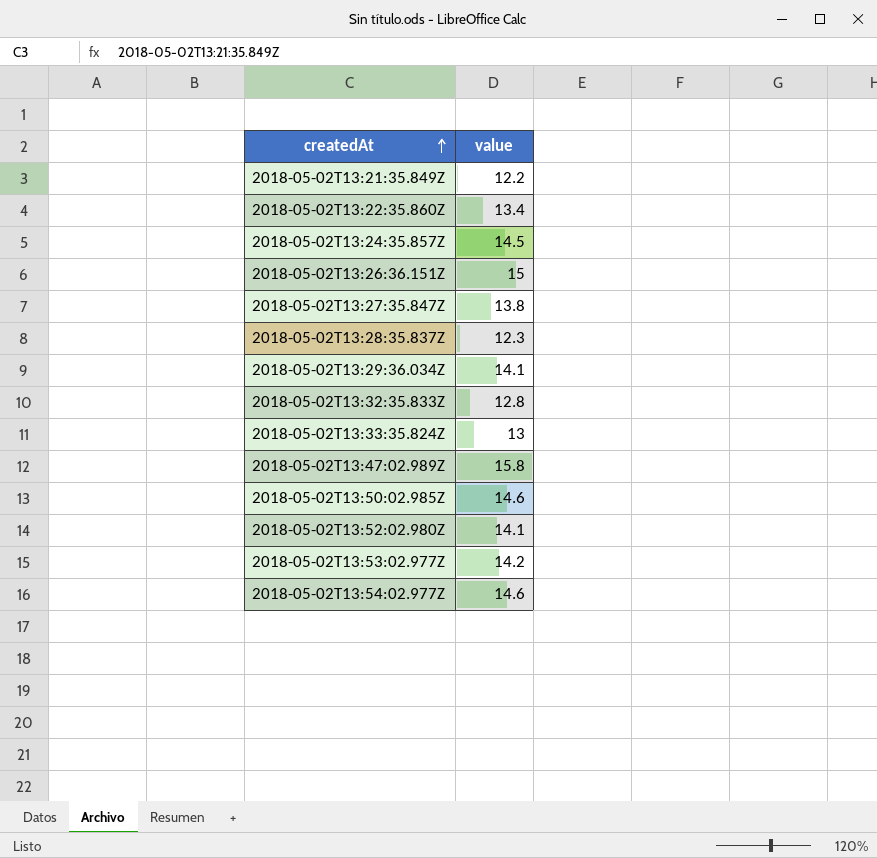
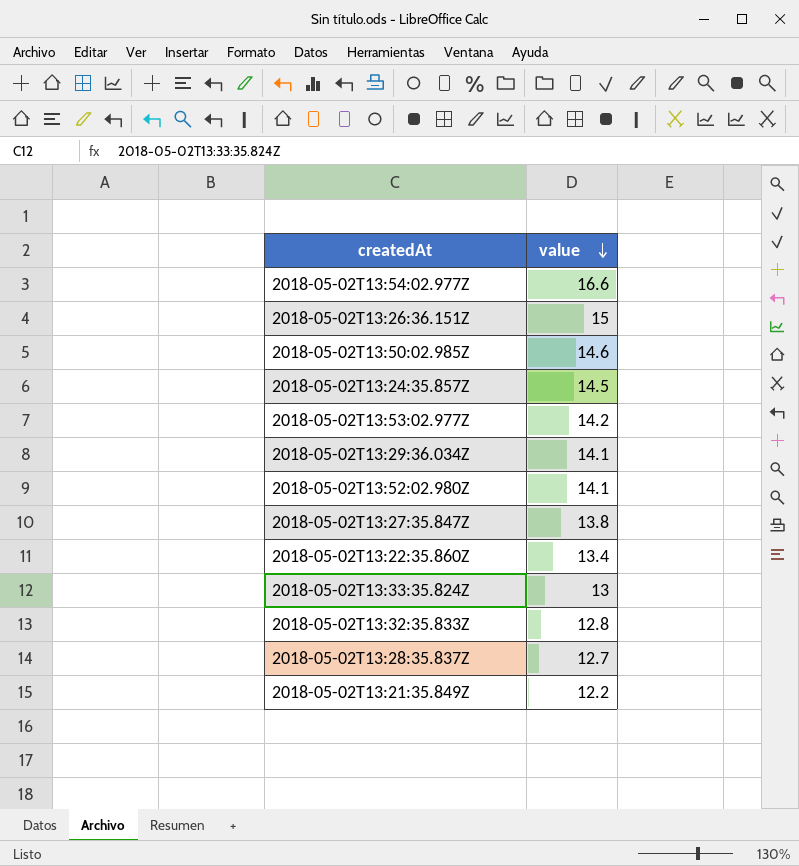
row order: createdAt ascending -> value descending
row 2018-05-02T13:47:02.989Z: 15.8 -> none
2018-05-02T13:54:02.977Z | value: 14.6 -> 16.6
2018-05-02T13:28:35.837Z | value: 12.3 -> 12.7

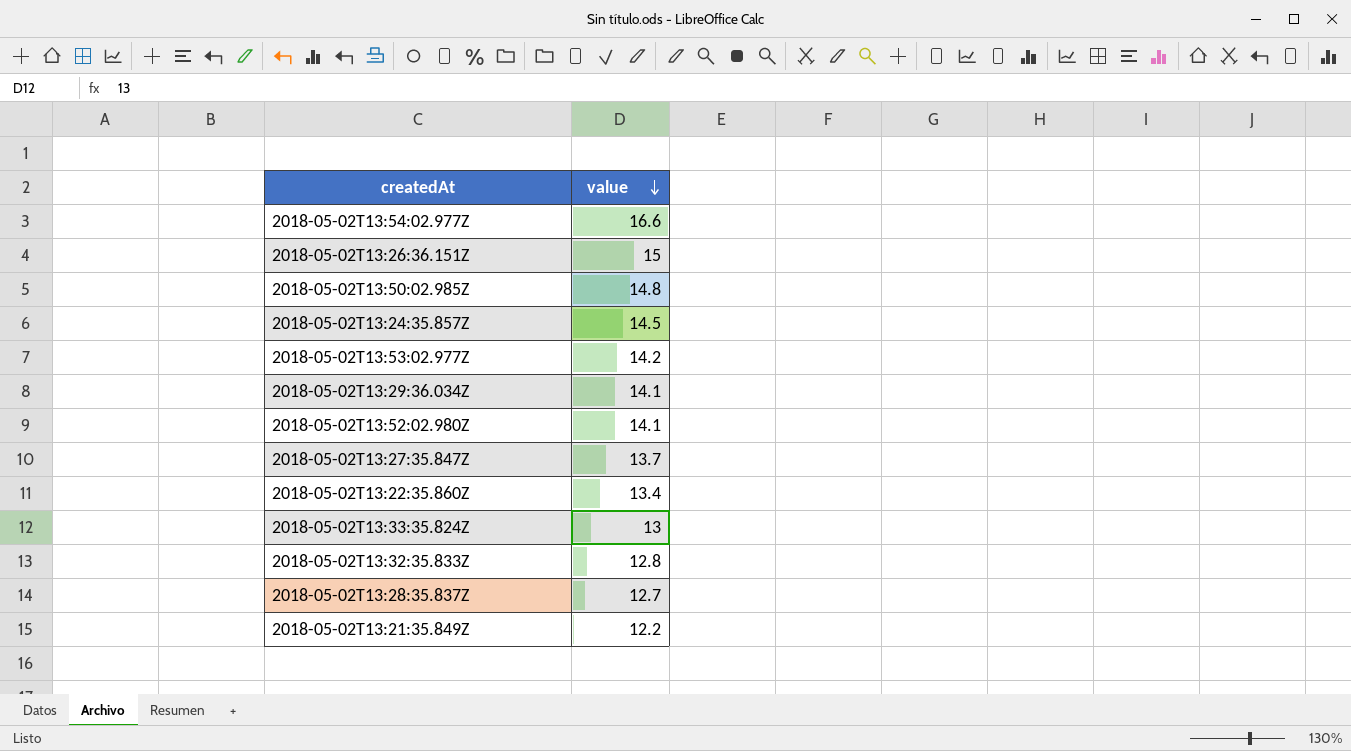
2018-05-02T13:50:02.985Z | value: 14.6 -> 14.8
2018-05-02T13:27:35.847Z | value: 13.8 -> 13.7

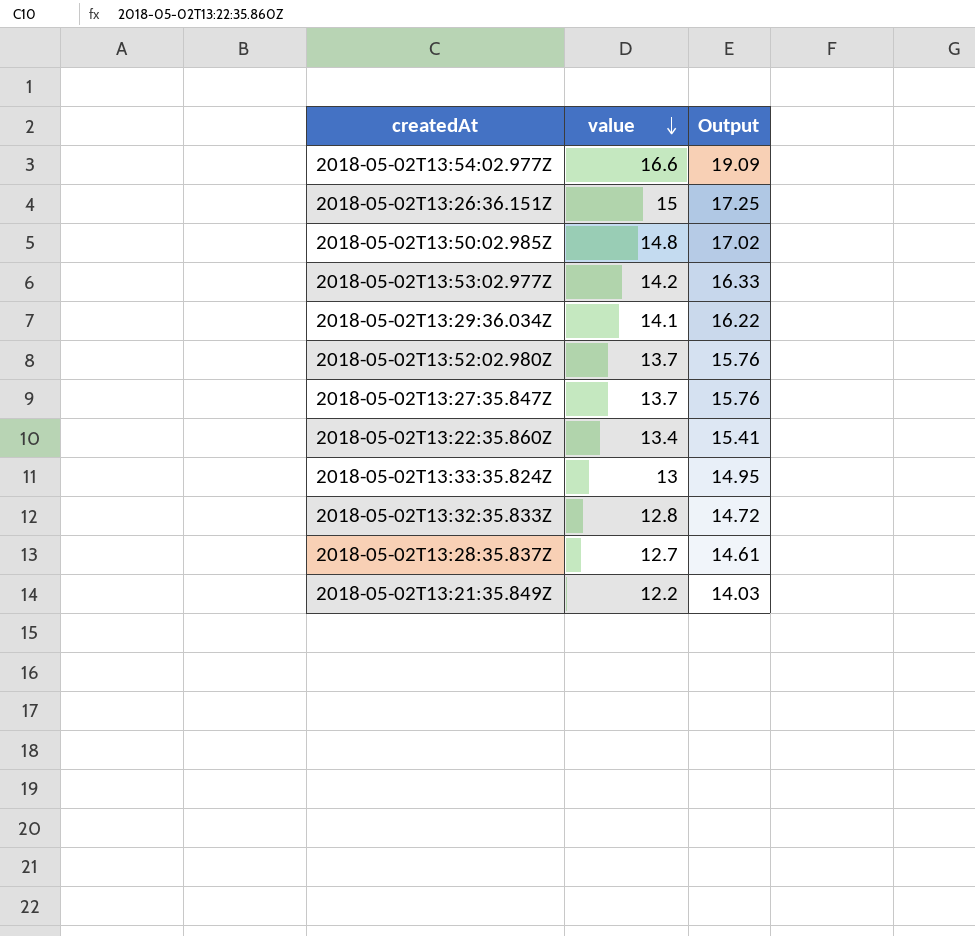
column Output | formula: none -> [value] * 1.15
row 2018-05-02T13:24:35.857Z: 14.5 -> none
2018-05-02T13:52:02.980Z | value: 14.1 -> 13.7

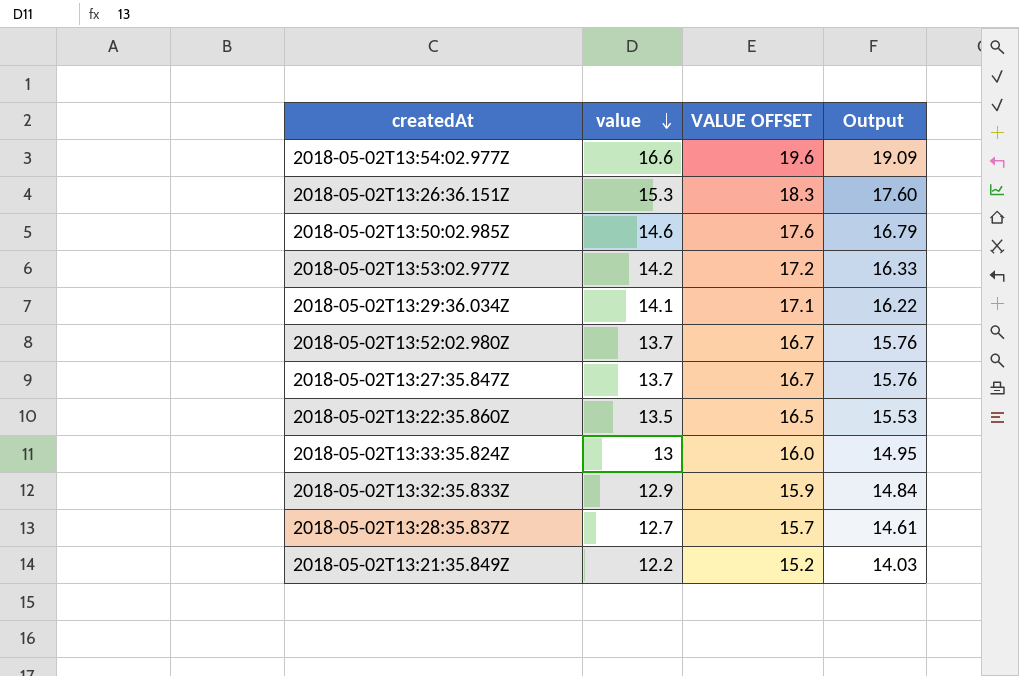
column VALUE OFFSET | formula: none -> [value] + 3
2018-05-02T13:26:36.151Z | value: 15 -> 15.3
2018-05-02T13:26:36.151Z | Output: 17.25 -> 17.60
2018-05-02T13:50:02.985Z | value: 14.8 -> 14.6
2018-05-02T13:50:02.985Z | Output: 17.02 -> 16.79
2018-05-02T13:22:35.860Z | value: 13.4 -> 13.5
2018-05-02T13:22:35.860Z | Output: 15.41 -> 15.53
2018-05-02T13:32:35.833Z | value: 12.8 -> 12.9
2018-05-02T13:32:35.833Z | Output: 14.72 -> 14.84

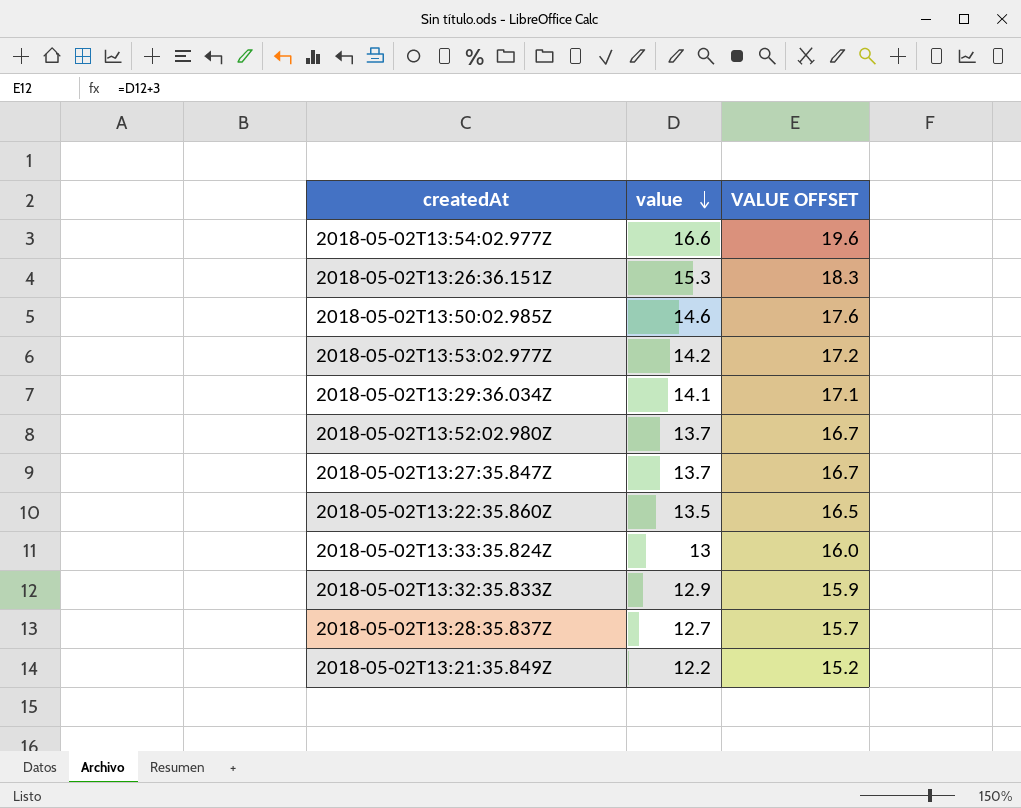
column Output | formula: [value] * 1.15 -> none

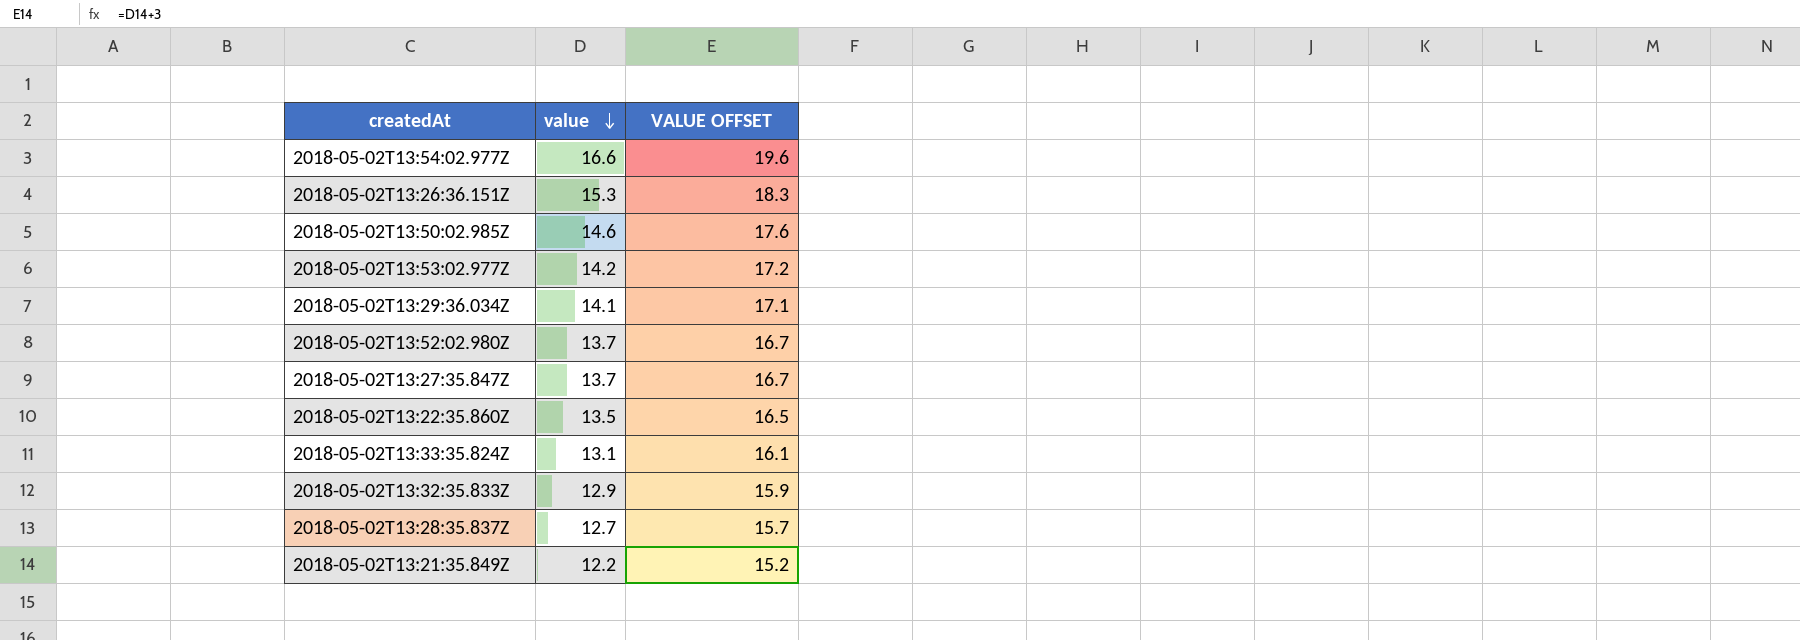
2018-05-02T13:33:35.824Z | value: 13 -> 13.1
2018-05-02T13:33:35.824Z | VALUE OFFSET: 16.0 -> 16.1

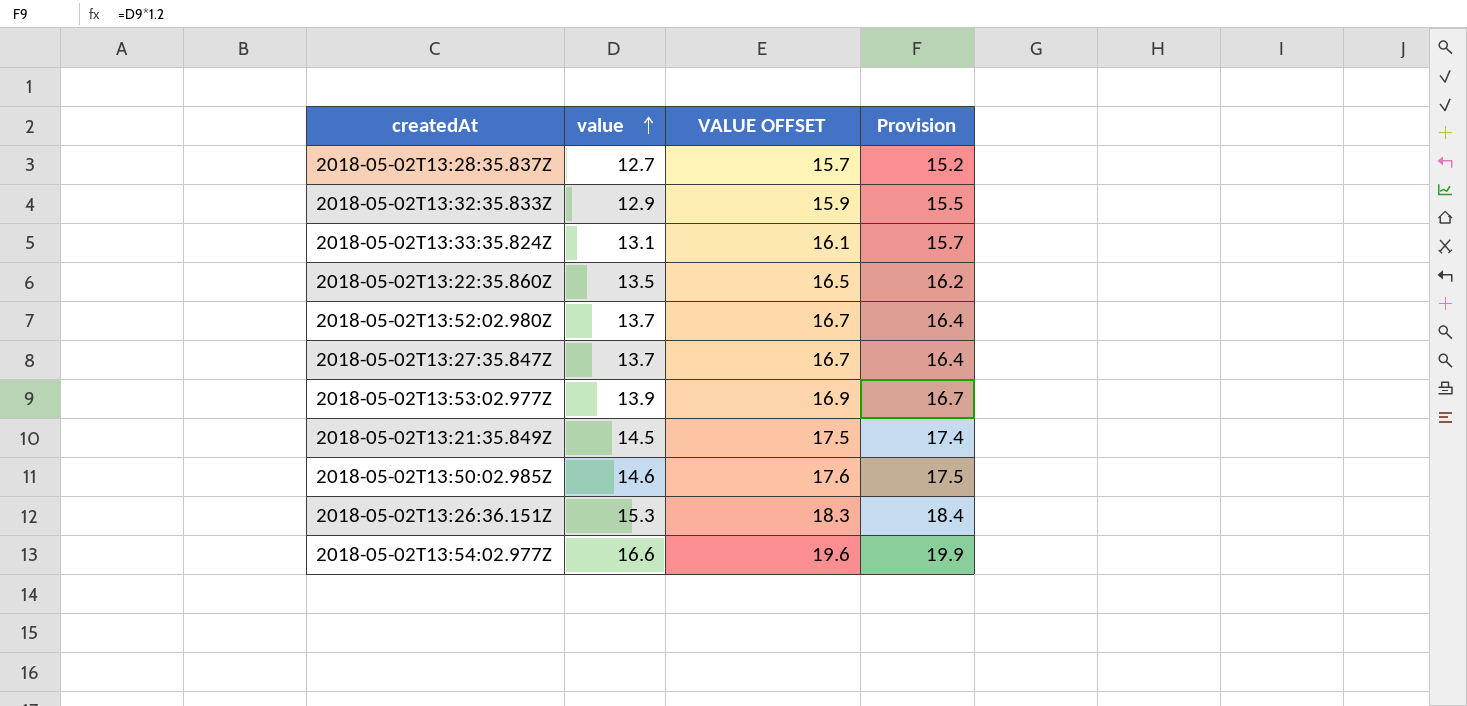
row order: value descending -> value ascending
column Provision | formula: none -> [value] * 1.2
row 2018-05-02T13:29:36.034Z: 14.1 | 17.1 -> none
2018-05-02T13:53:02.977Z | value: 14.2 -> 13.9
2018-05-02T13:53:02.977Z | VALUE OFFSET: 17.2 -> 16.9
2018-05-02T13:21:35.849Z | value: 12.2 -> 14.5
2018-05-02T13:21:35.849Z | VALUE OFFSET: 15.2 -> 17.5

